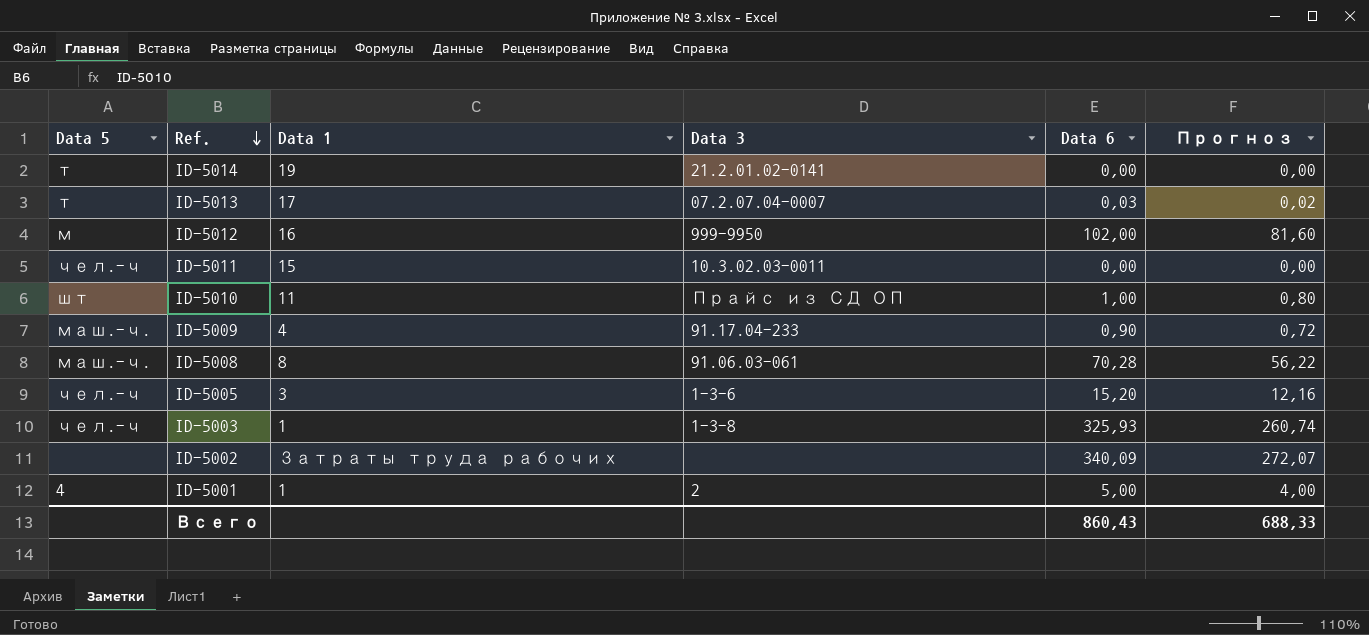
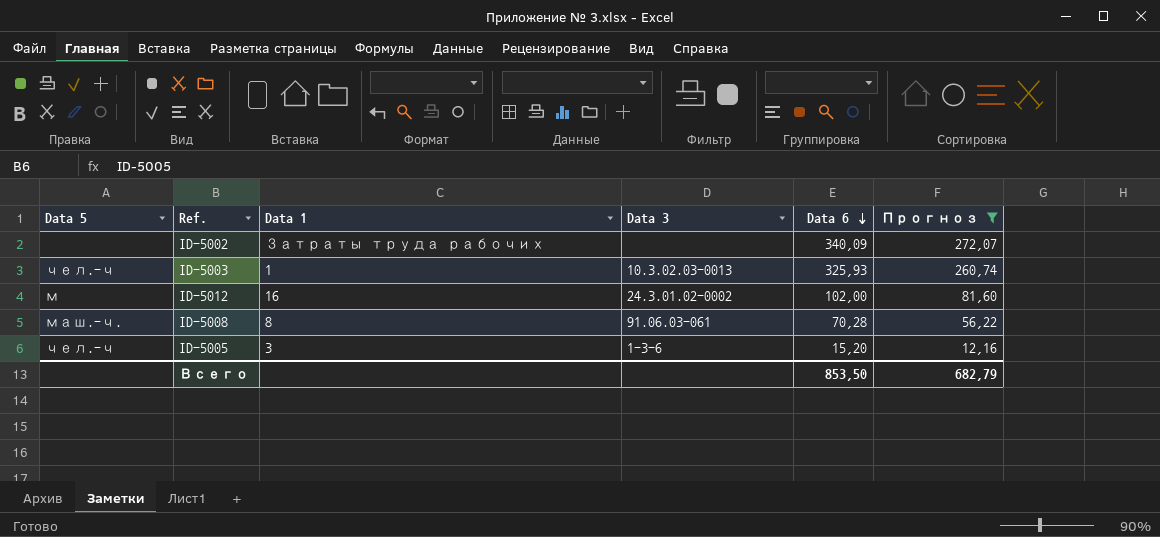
filter: none -> Прогноз >= 12,16
row order: Ref. descending -> Data 6 descending
ID-5003 | Data 3: 1-3-8 -> 10.3.02.03-0013
ID-5012 | Data 3: 999-9950 -> 24.3.01.02-0002
Всего | Data 6: 860,43 -> 853,50
Всего | Прогноз: 688,33 -> 682,79

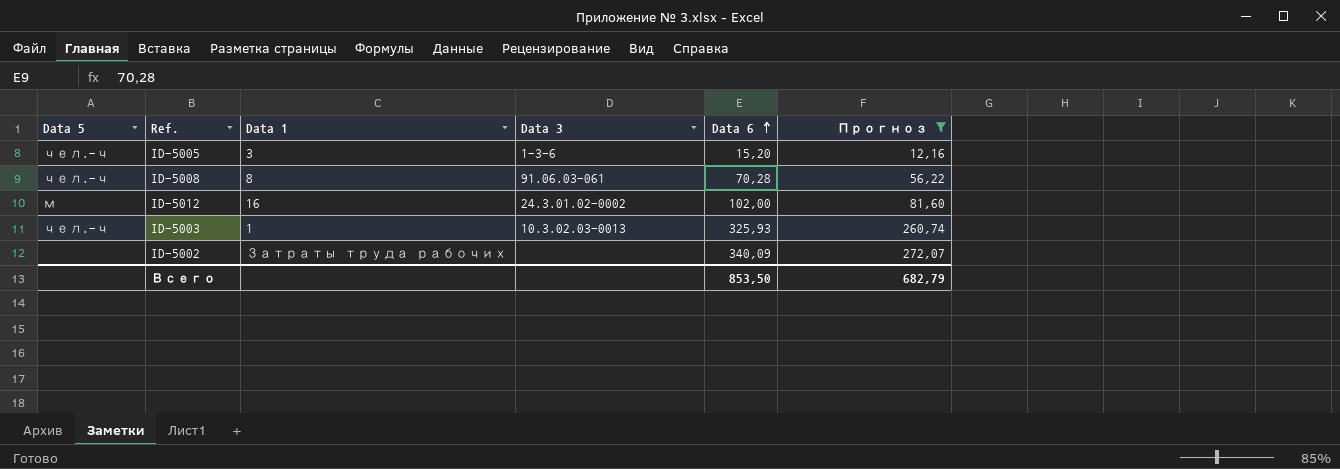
row order: Data 6 descending -> Data 6 ascending
ID-5008 | Data 5: маш.-ч. -> чел.-ч

